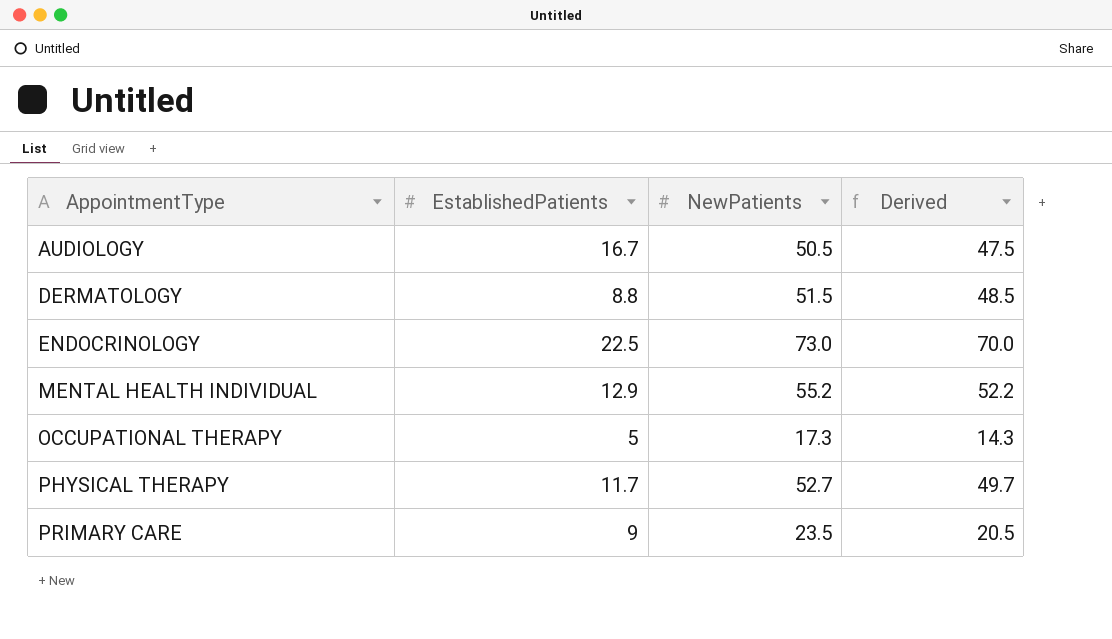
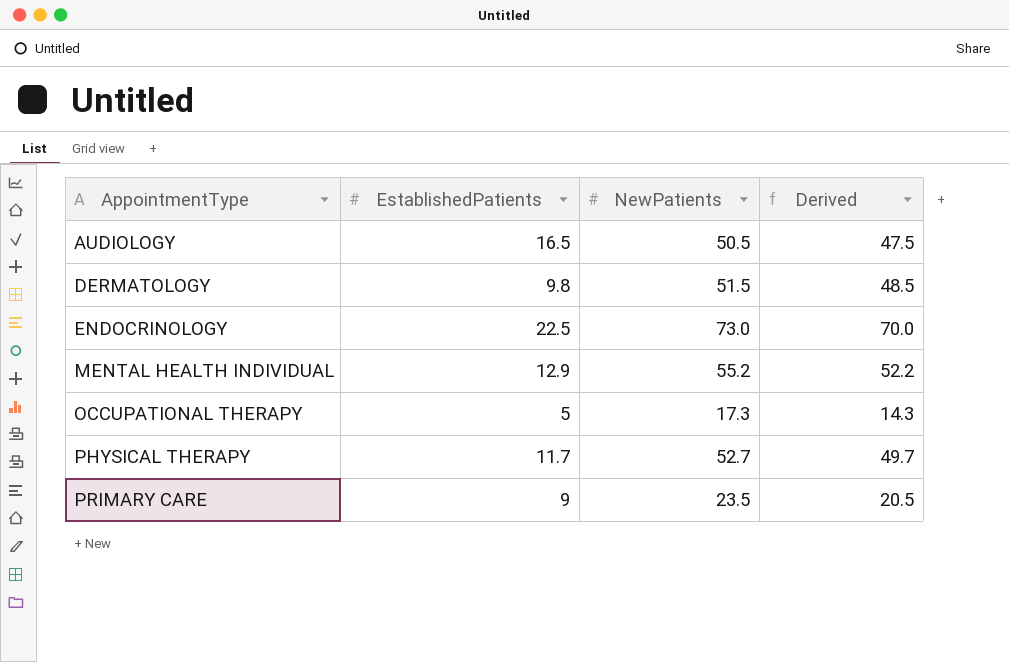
AUDIOLOGY | EstablishedPatients: 16.7 -> 16.5
DERMATOLOGY | EstablishedPatients: 8.8 -> 9.8

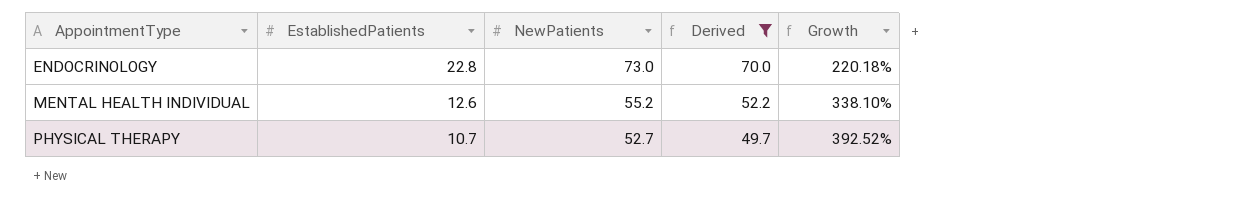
filter: none -> Derived >= 49.7
column Growth | formula: none -> ([NewPatients] - [EstablishedPatients]) / [EstablishedPatients]
ENDOCRINOLOGY | EstablishedPatients: 22.5 -> 22.8
MENTAL HEALTH INDIVIDUAL | EstablishedPatients: 12.9 -> 12.6
PHYSICAL THERAPY | EstablishedPatients: 11.7 -> 10.7

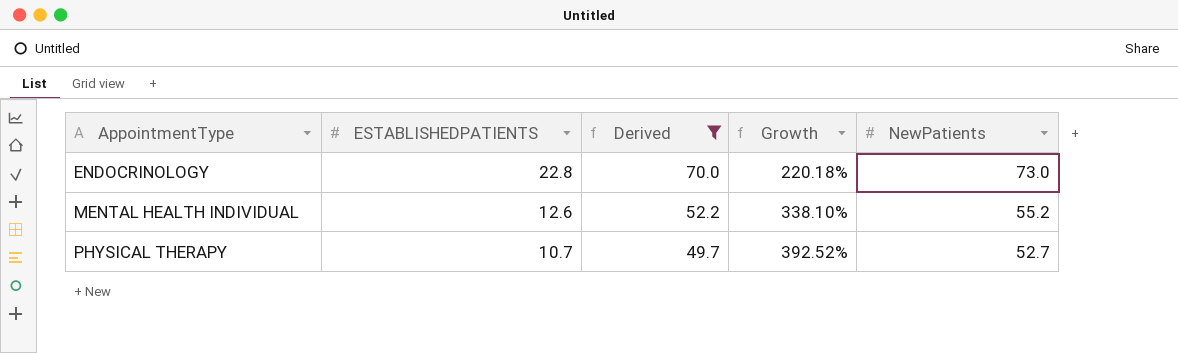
column name: EstablishedPatients -> ESTABLISHEDPATIENTS
column NewPatients | position: 3 -> 5

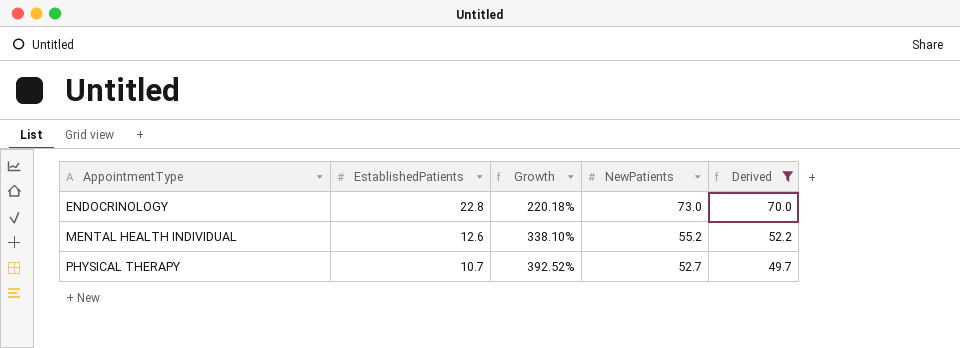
column name: ESTABLISHEDPATIENTS -> EstablishedPatients
column Derived | position: 3 -> 5

